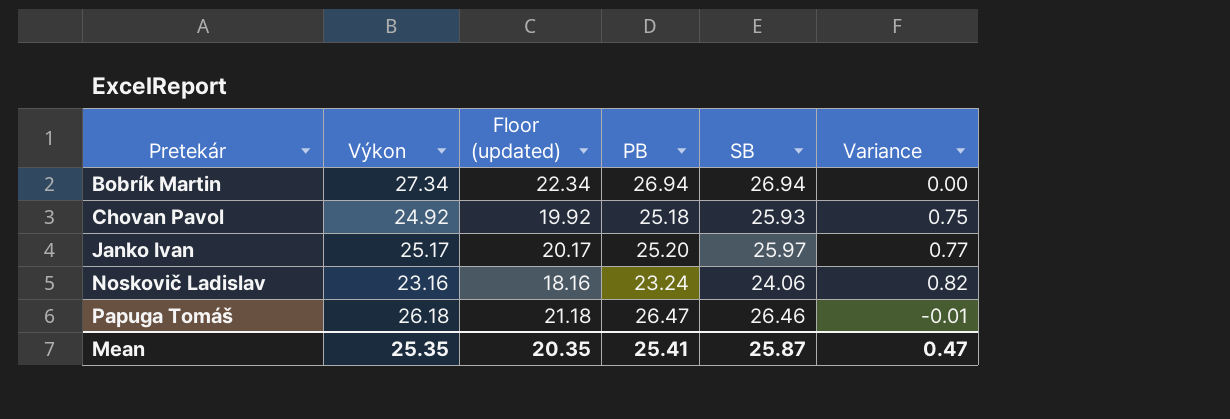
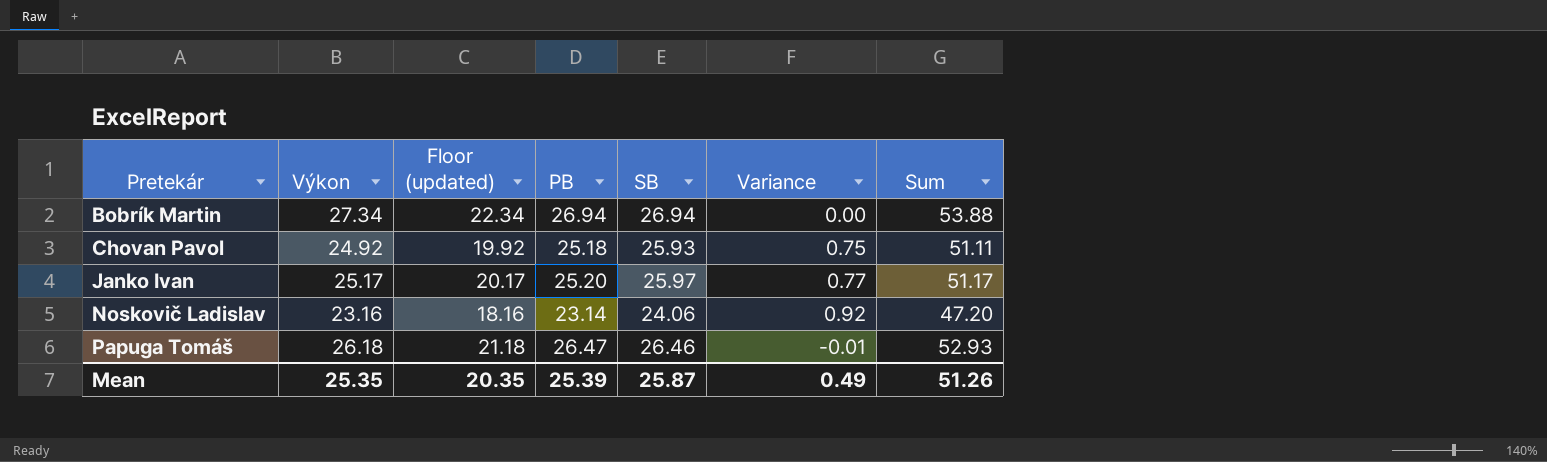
column Sum | formula: none -> [PB] + [SB]
Noskovič Ladislav | PB: 23.24 -> 23.14
Noskovič Ladislav | Variance: 0.82 -> 0.92
Mean | PB: 25.41 -> 25.39
Mean | Variance: 0.47 -> 0.49

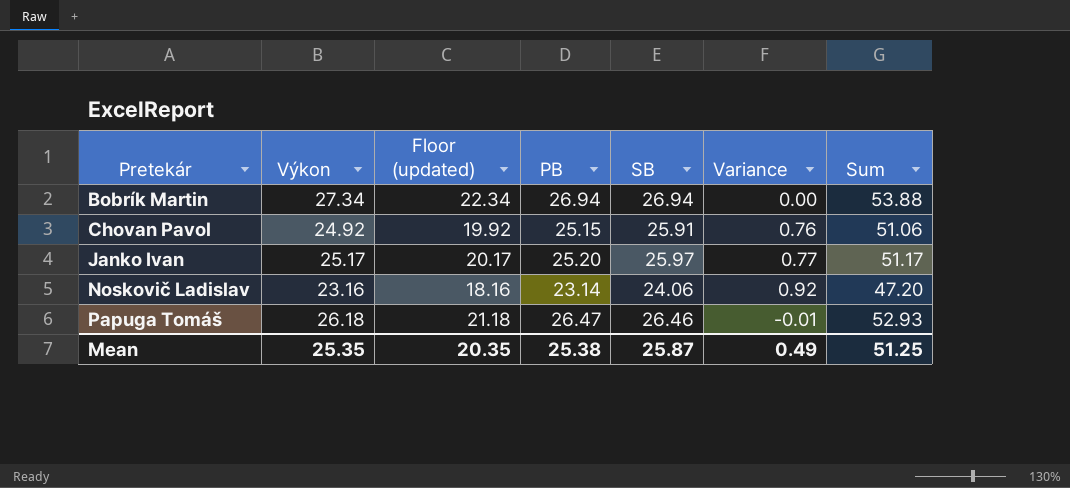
Chovan Pavol | PB: 25.18 -> 25.15
Chovan Pavol | SB: 25.93 -> 25.91
Chovan Pavol | Variance: 0.75 -> 0.76
Chovan Pavol | Sum: 51.11 -> 51.06
Mean | PB: 25.39 -> 25.38
Mean | Sum: 51.26 -> 51.25

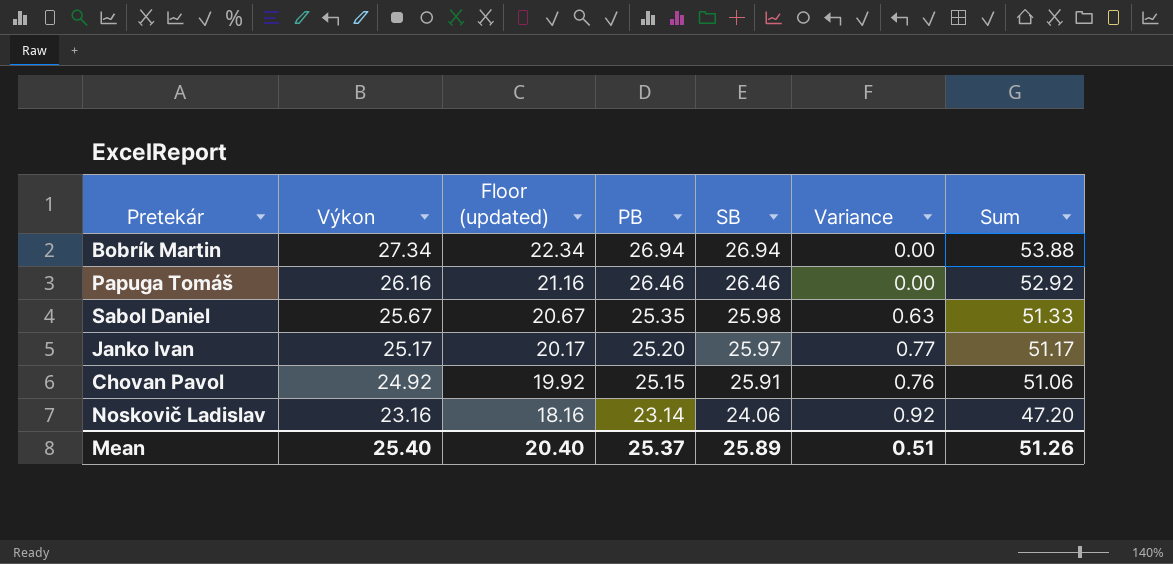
row order: Pretekár ascending -> Výkon descending
Papuga Tomáš | Výkon: 26.18 -> 26.16
Papuga Tomáš | Floor (updated): 21.18 -> 21.16
Papuga Tomáš | PB: 26.47 -> 26.46
Papuga Tomáš | Variance: -0.01 -> 0.00
Papuga Tomáš | Sum: 52.93 -> 52.92
row Sabol Daniel: none -> 25.67 | 20.67 | 25.35 | 25.98 | 0.63 | 51.33
Mean | Výkon: 25.35 -> 25.40
Mean | Floor (updated): 20.35 -> 20.40
Mean | PB: 25.38 -> 25.37
Mean | SB: 25.87 -> 25.89
Mean | Variance: 0.49 -> 0.51
Mean | Sum: 51.25 -> 51.26

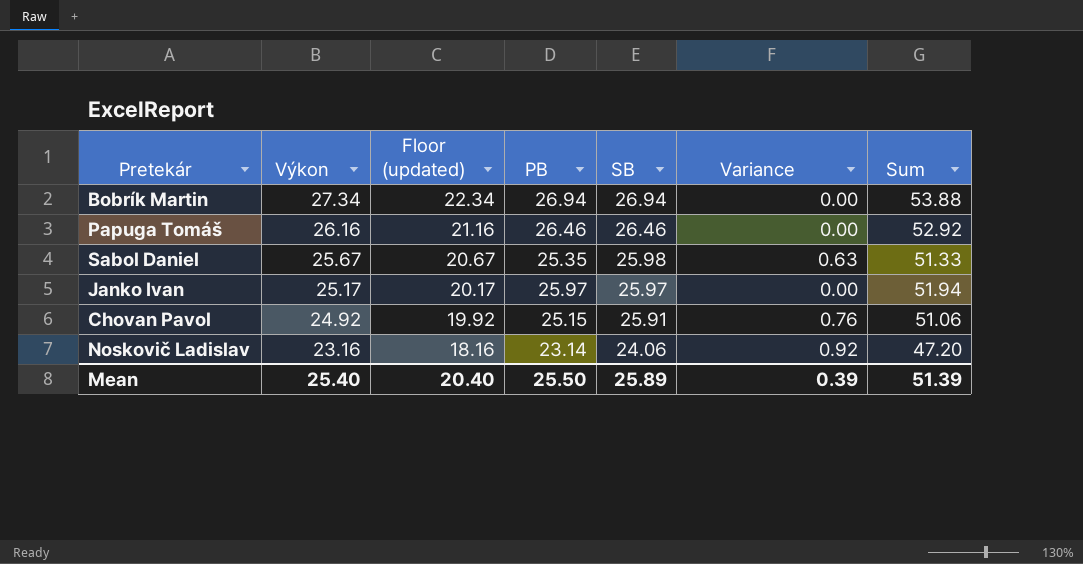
Janko Ivan | PB: 25.20 -> 25.97
Janko Ivan | Variance: 0.77 -> 0.00
Janko Ivan | Sum: 51.17 -> 51.94
Mean | PB: 25.37 -> 25.50
Mean | Variance: 0.51 -> 0.39
Mean | Sum: 51.26 -> 51.39

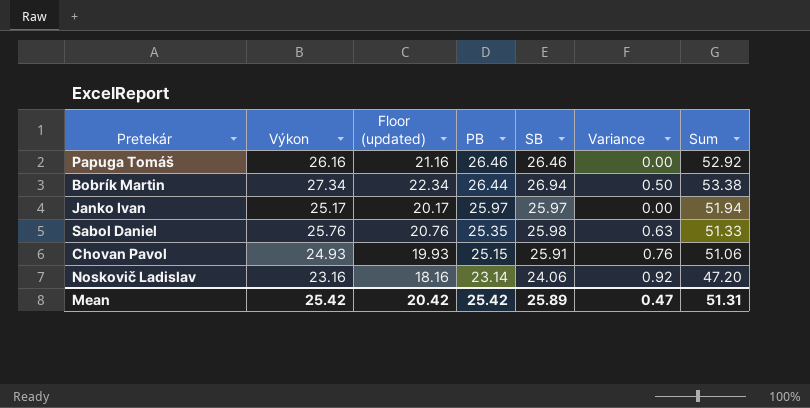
row order: Výkon descending -> PB descending
Bobrík Martin | PB: 26.94 -> 26.44
Bobrík Martin | Variance: 0.00 -> 0.50
Bobrík Martin | Sum: 53.88 -> 53.38
Sabol Daniel | Výkon: 25.67 -> 25.76
Sabol Daniel | Floor (updated): 20.67 -> 20.76
Chovan Pavol | Výkon: 24.92 -> 24.93
Chovan Pavol | Floor (updated): 19.92 -> 19.93
Mean | Výkon: 25.40 -> 25.42
Mean | Floor (updated): 20.40 -> 20.42
Mean | PB: 25.50 -> 25.42
Mean | Variance: 0.39 -> 0.47
Mean | Sum: 51.39 -> 51.31

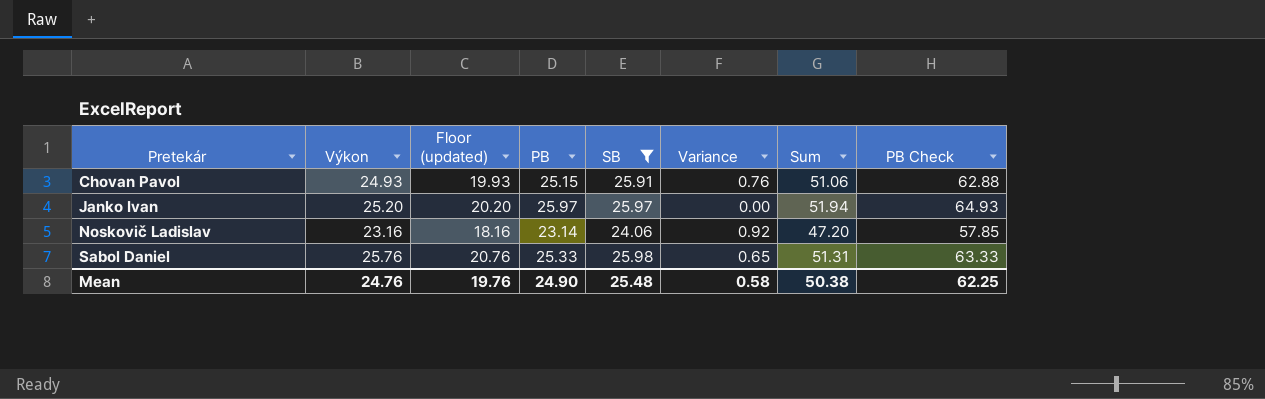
filter: none -> SB <= 25.98
row order: PB descending -> Pretekár ascending
column PB Check | formula: none -> [PB] * 2.5
Janko Ivan | Výkon: 25.17 -> 25.20
Janko Ivan | Floor (updated): 20.17 -> 20.20
Sabol Daniel | PB: 25.35 -> 25.33
Sabol Daniel | Variance: 0.63 -> 0.65
Sabol Daniel | Sum: 51.33 -> 51.31
Mean | Výkon: 25.42 -> 24.76
Mean | Floor (updated): 20.42 -> 19.76
Mean | PB: 25.42 -> 24.90
Mean | SB: 25.89 -> 25.48
Mean | Variance: 0.47 -> 0.58
Mean | Sum: 51.31 -> 50.38

